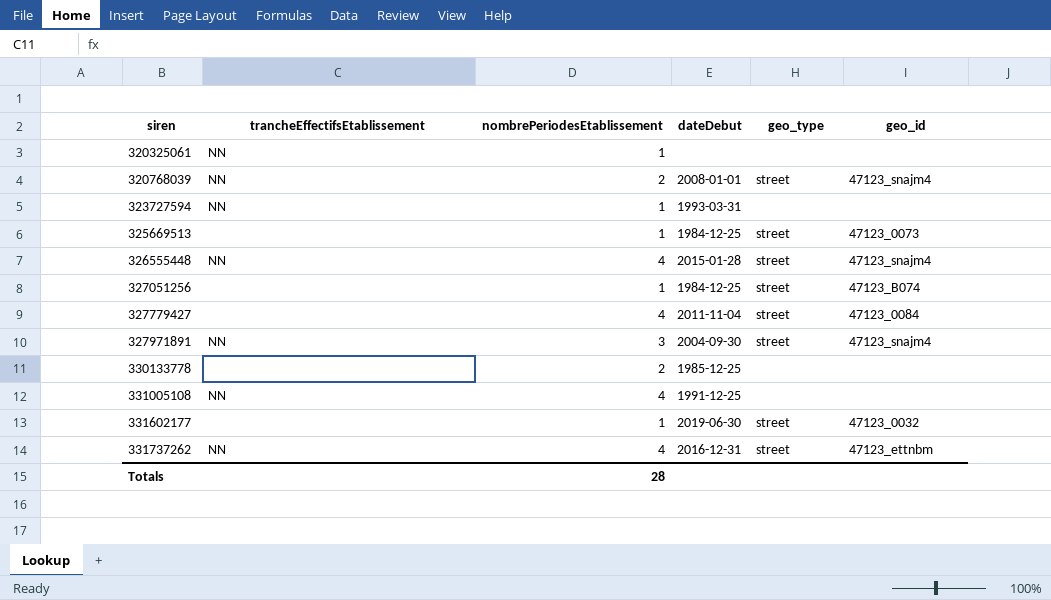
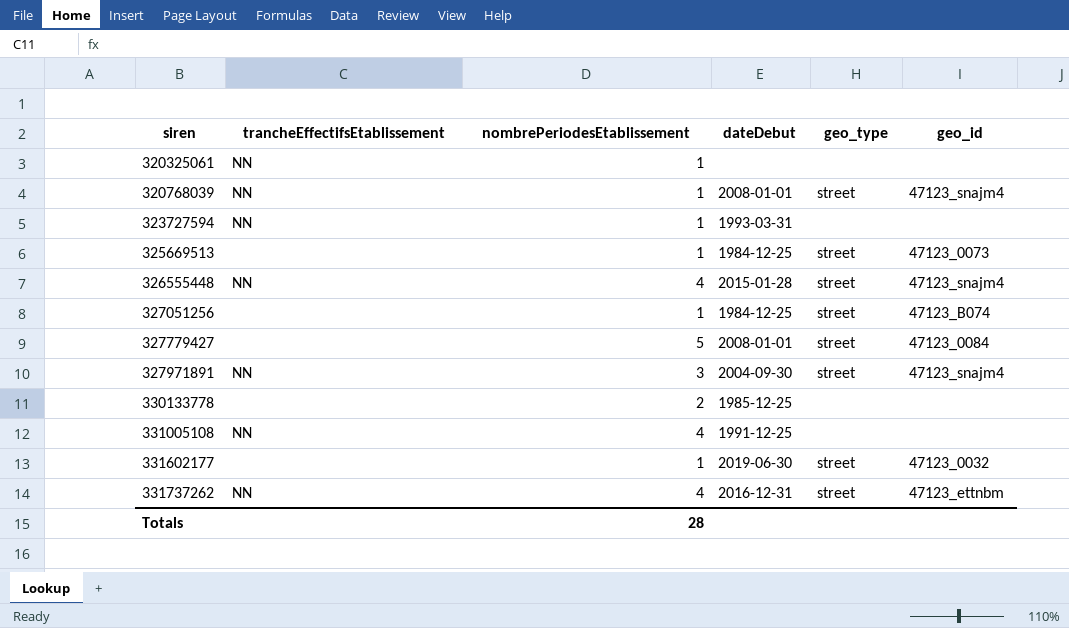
320768039 | nombrePeriodesEtablissement: 2 -> 1
327779427 | nombrePeriodesEtablissement: 4 -> 5
327779427 | dateDebut: 2011-11-04 -> 2008-01-01

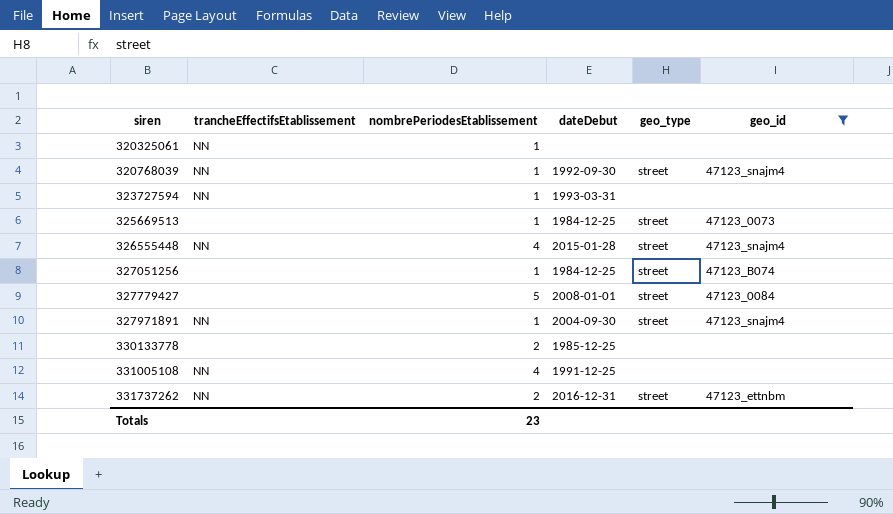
filter: none -> geo_id != 47123_0032
320768039 | dateDebut: 2008-01-01 -> 1992-09-30
327971891 | nombrePeriodesEtablissement: 3 -> 1
331737262 | nombrePeriodesEtablissement: 4 -> 2
Totals | nombrePeriodesEtablissement: 28 -> 23

